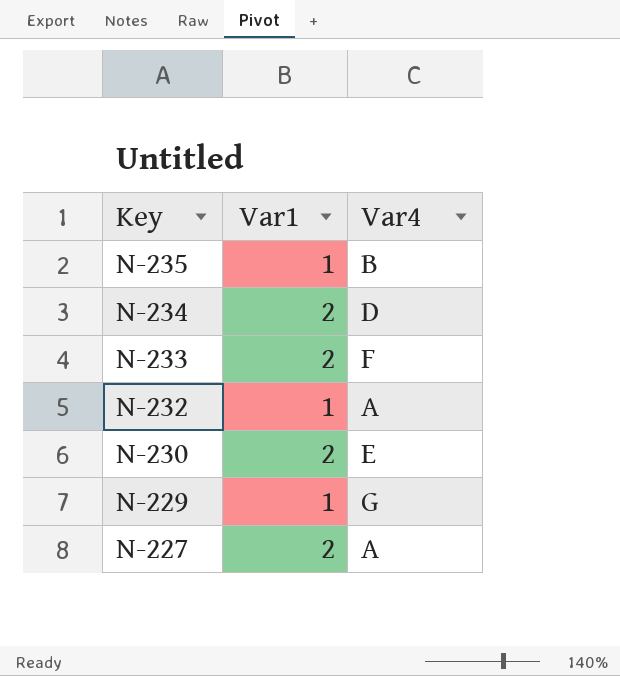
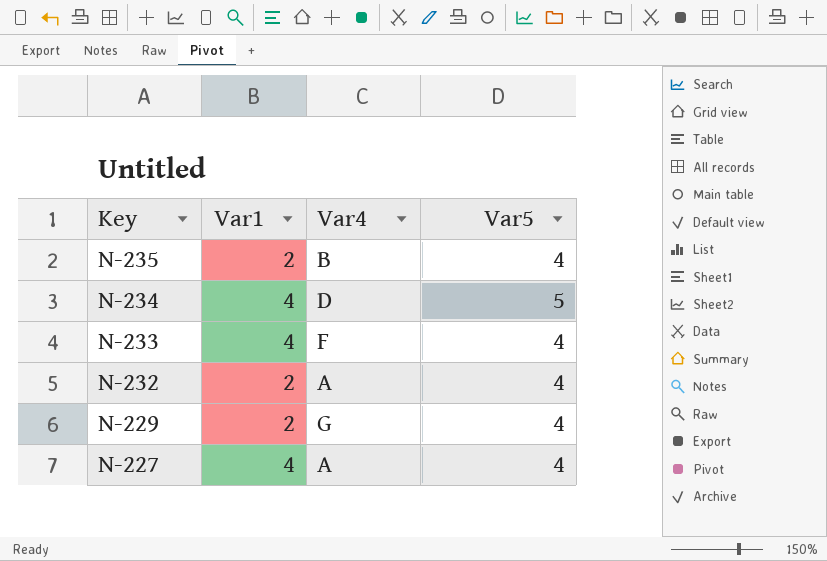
column Var5 | position: none -> 4
row N-230: 2 | E -> none
N-235 | Var1: 1 -> 2
N-234 | Var1: 2 -> 4
N-233 | Var1: 2 -> 4
N-232 | Var1: 1 -> 2
N-229 | Var1: 1 -> 2
N-227 | Var1: 2 -> 4

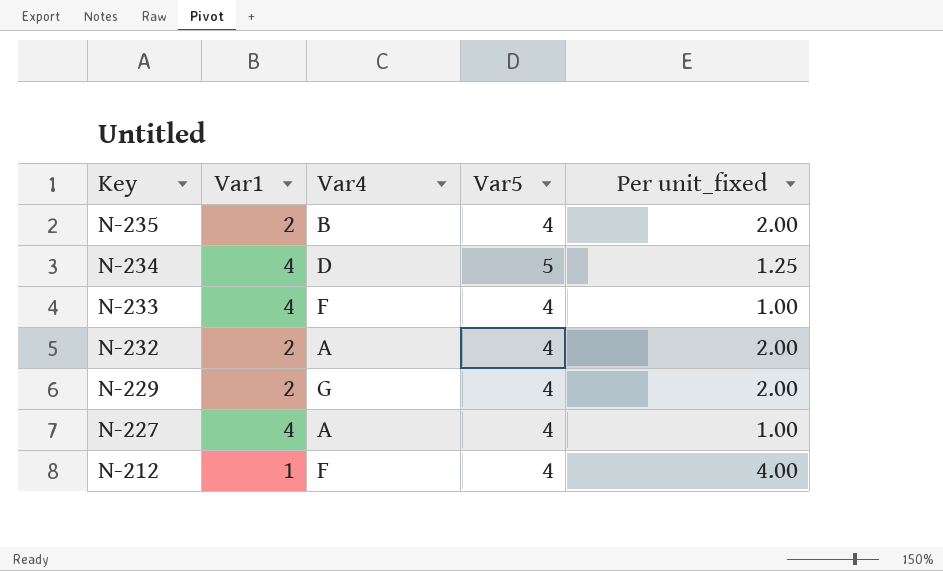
column Per unit_fixed | formula: none -> [Var5] / [Var1]
row N-212: none -> 1 | F | 4 | 4.00

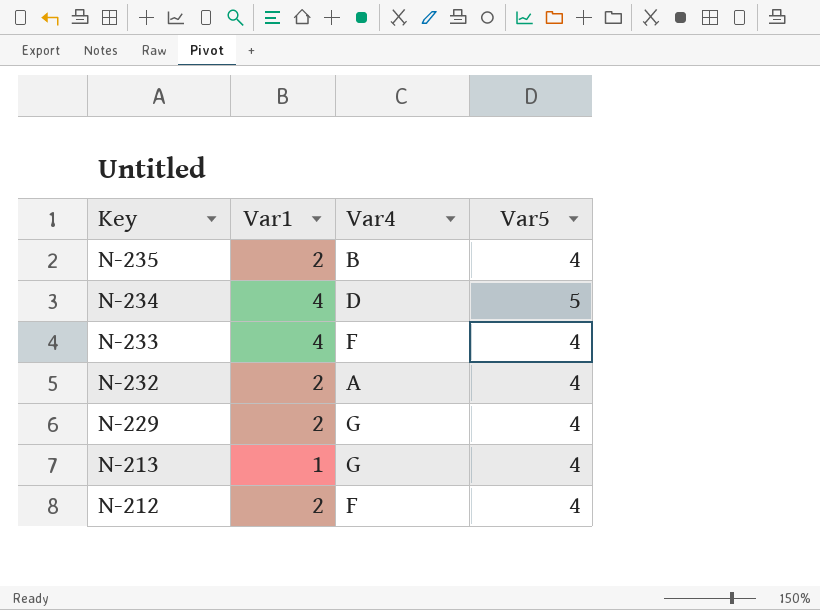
column Per unit_fixed | formula: [Var5] / [Var1] -> none
row N-227: 4 | A | 4 | 1.00 -> none
row N-213: none -> 1 | G | 4
N-212 | Var1: 1 -> 2

